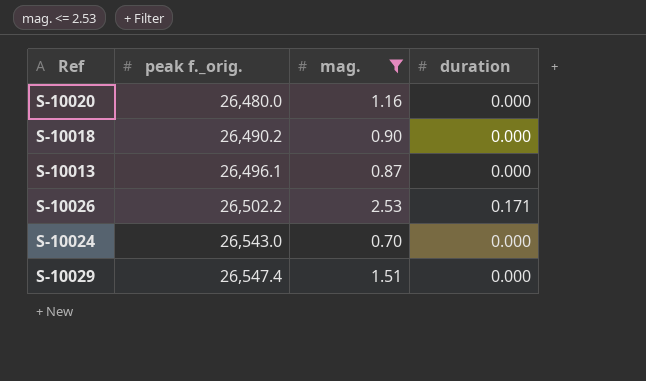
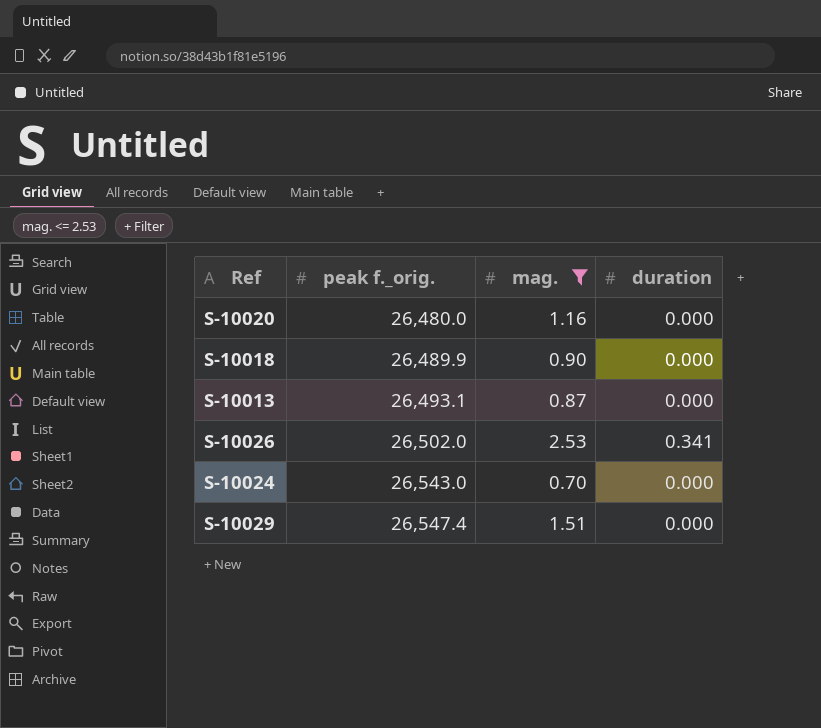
S-10018 | peak f._orig.: 26,490.2 -> 26,489.9
S-10013 | peak f._orig.: 26,496.1 -> 26,493.1
S-10026 | peak f._orig.: 26,502.2 -> 26,502.0
S-10026 | duration: 0.171 -> 0.341

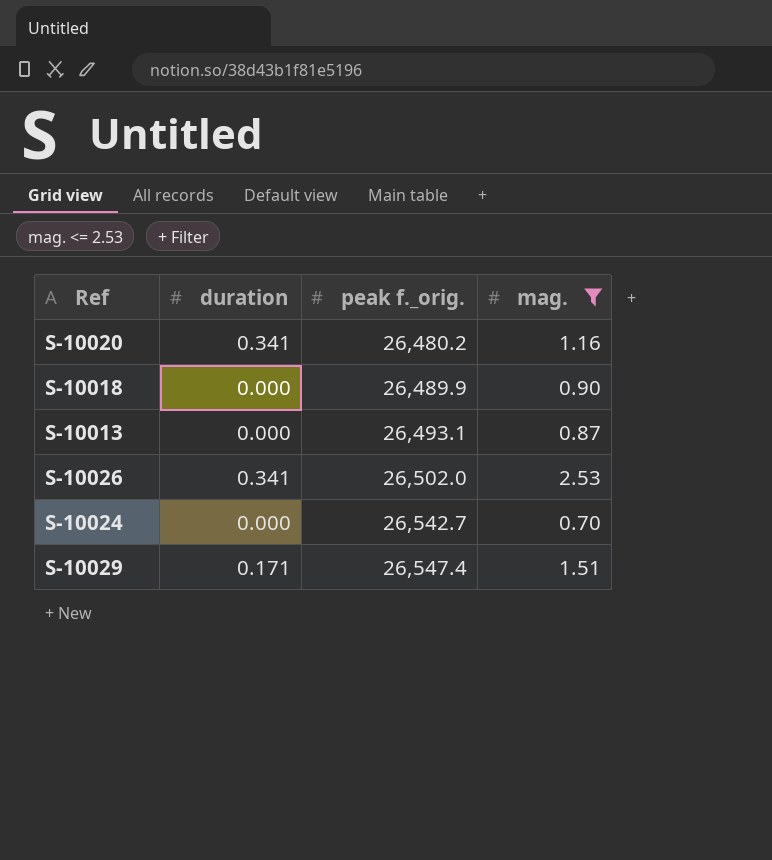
column duration | position: 4 -> 2
S-10020 | duration: 0.000 -> 0.341
S-10020 | peak f._orig.: 26,480.0 -> 26,480.2
S-10024 | peak f._orig.: 26,543.0 -> 26,542.7
S-10029 | duration: 0.000 -> 0.171

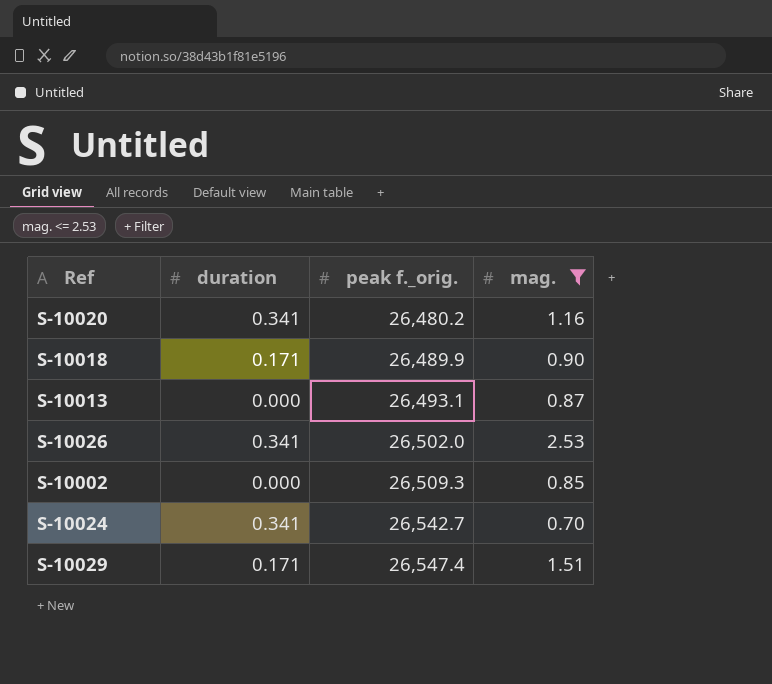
S-10018 | duration: 0.000 -> 0.171
row S-10002: none -> 0.000 | 26,509.3 | 0.85
S-10024 | duration: 0.000 -> 0.341

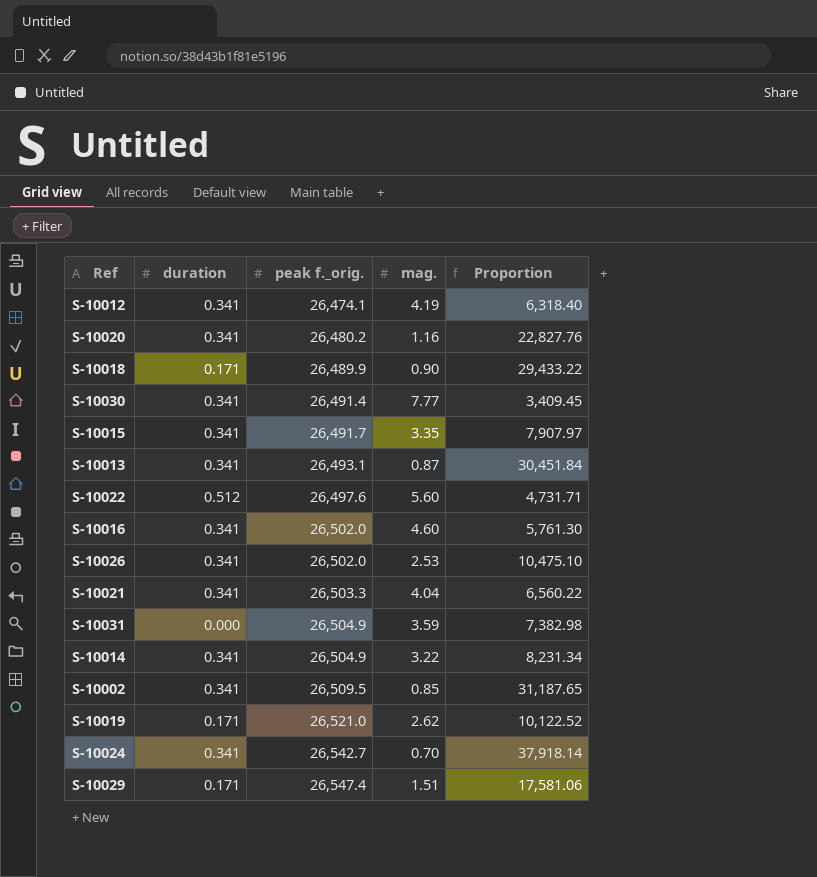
filter: mag. <= 2.53 -> none
column Proportion | formula: none -> [peak f._orig.] / [mag.]
S-10013 | duration: 0.000 -> 0.341
S-10002 | duration: 0.000 -> 0.341
S-10002 | peak f._orig.: 26,509.3 -> 26,509.5

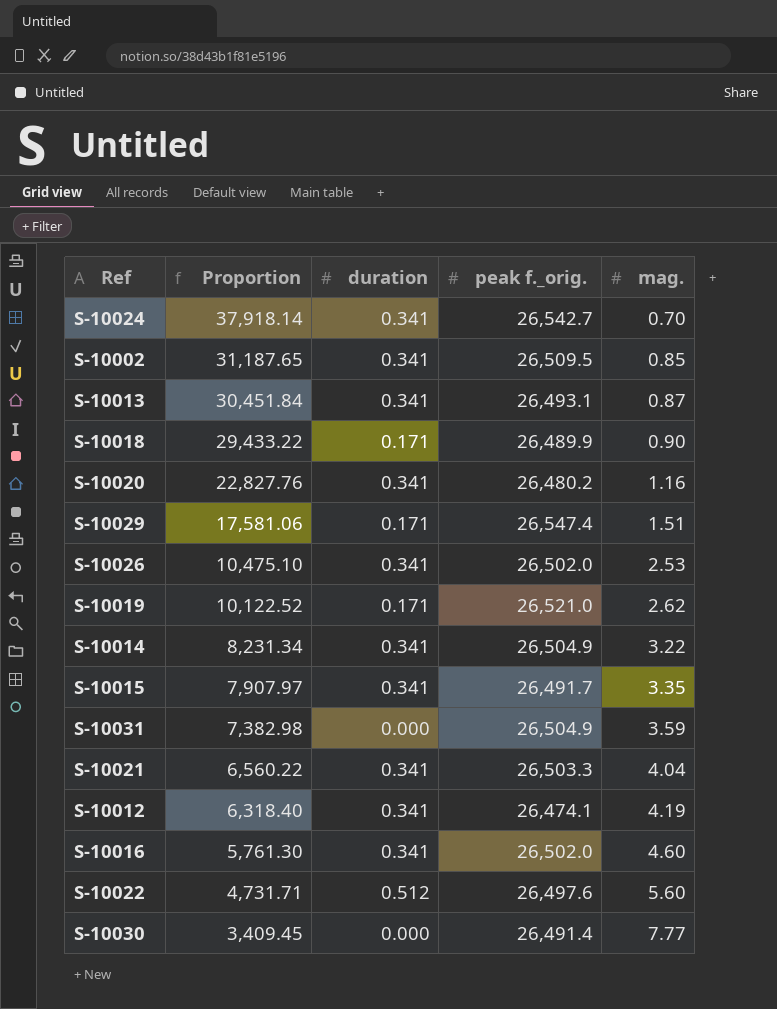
row order: peak f._orig. ascending -> Proportion descending
column Proportion | position: 5 -> 2
S-10030 | duration: 0.341 -> 0.000

